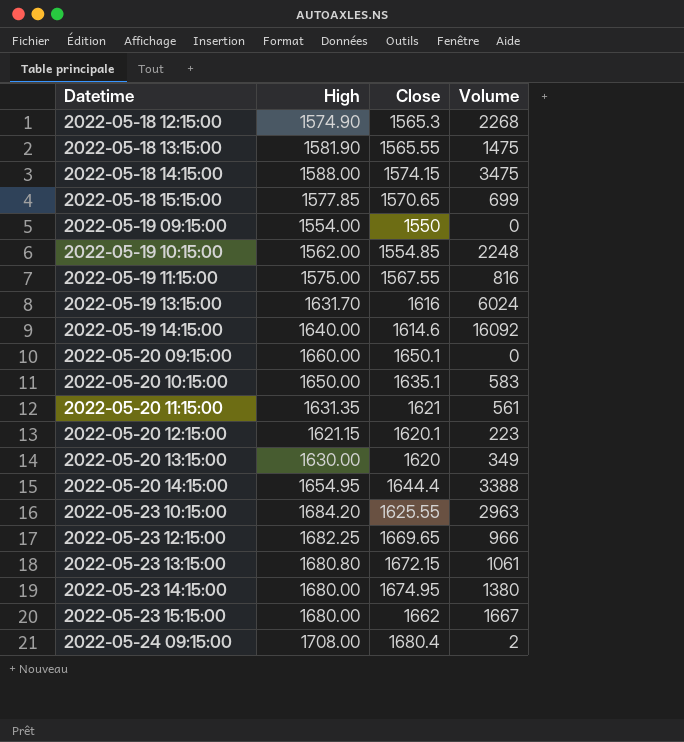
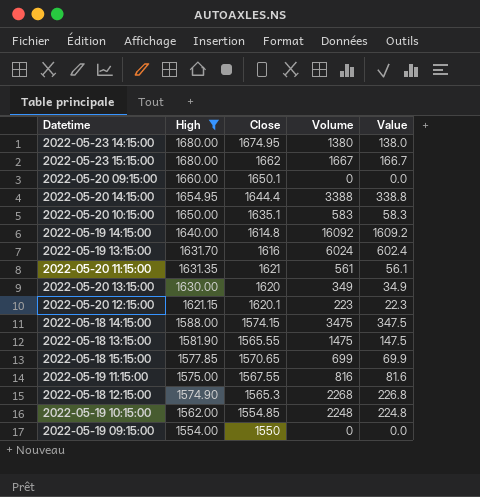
filter: none -> High <= 1680.00
row order: Datetime ascending -> High descending
column Value | formula: none -> [Volume] * 0.1
2022-05-19 14:15:00 | Close: 1614.6 -> 1614.8

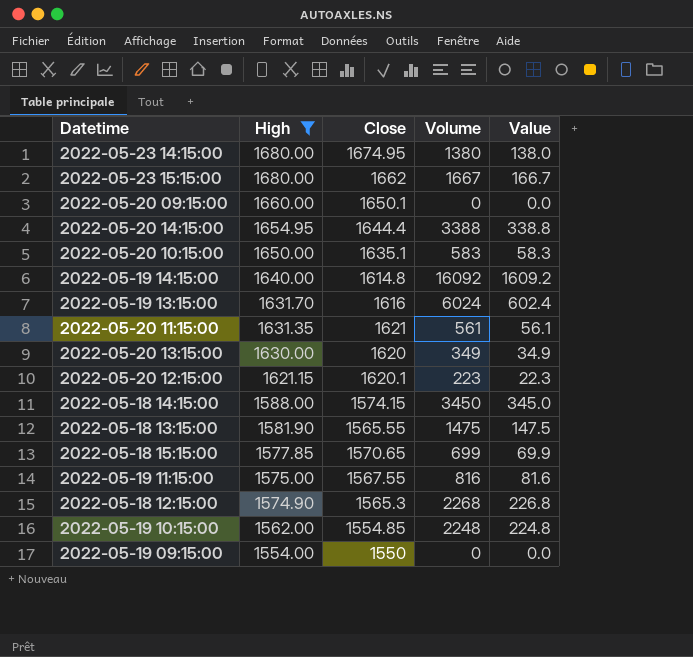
2022-05-18 14:15:00 | Volume: 3475 -> 3450
2022-05-18 14:15:00 | Value: 347.5 -> 345.0

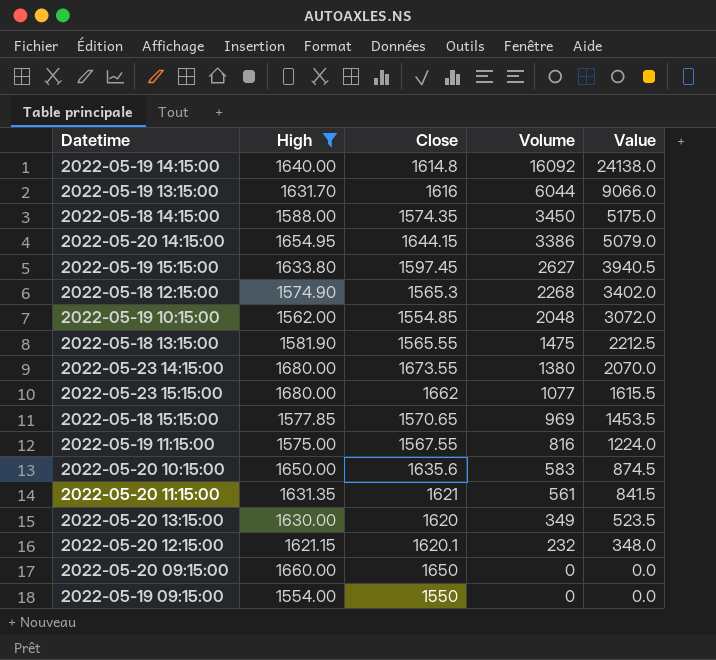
row order: High descending -> Volume descending
column Value | formula: [Volume] * 0.1 -> [Volume] * 1.5
2022-05-19 13:15:00 | Volume: 6024 -> 6044
2022-05-18 14:15:00 | Close: 1574.15 -> 1574.35
2022-05-20 14:15:00 | Close: 1644.4 -> 1644.15
2022-05-20 14:15:00 | Volume: 3388 -> 3386
row 2022-05-19 15:15:00: none -> 1633.80 | 1597.45 | 2627 | 3940.5
2022-05-19 10:15:00 | Volume: 2248 -> 2048
2022-05-23 14:15:00 | Close: 1674.95 -> 1673.55
2022-05-23 15:15:00 | Volume: 1667 -> 1077
2022-05-18 15:15:00 | Volume: 699 -> 969
2022-05-20 10:15:00 | Close: 1635.1 -> 1635.6
2022-05-20 12:15:00 | Volume: 223 -> 232
2022-05-20 09:15:00 | Close: 1650.1 -> 1650

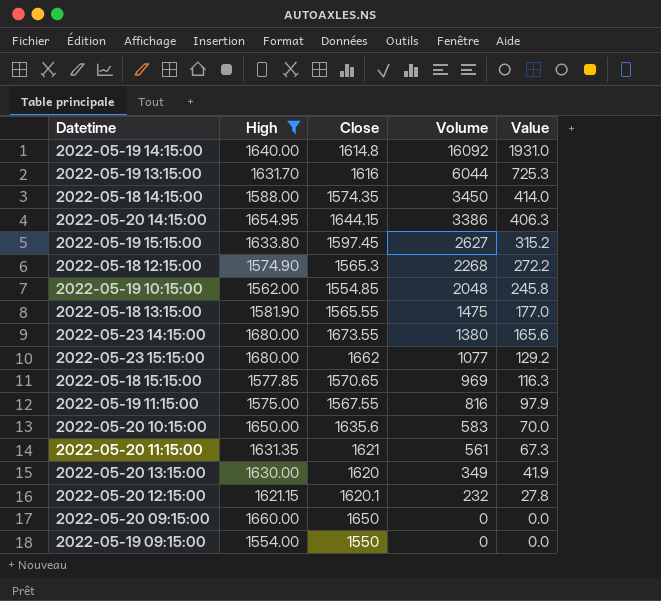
column Value | formula: [Volume] * 1.5 -> [Volume] * 0.12

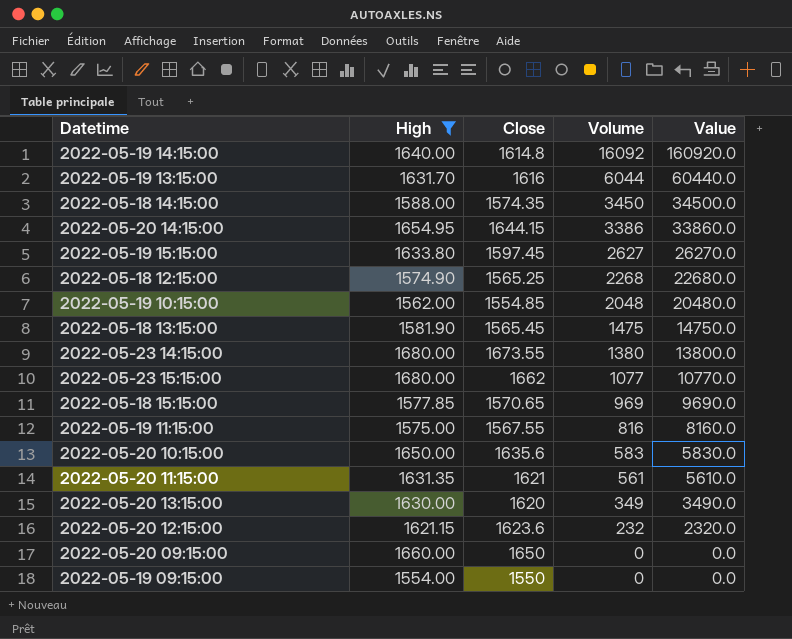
column Value | formula: [Volume] * 0.12 -> [Volume] * 10
2022-05-18 12:15:00 | Close: 1565.3 -> 1565.25
2022-05-18 13:15:00 | Close: 1565.55 -> 1565.45
2022-05-20 12:15:00 | Close: 1620.1 -> 1623.6

